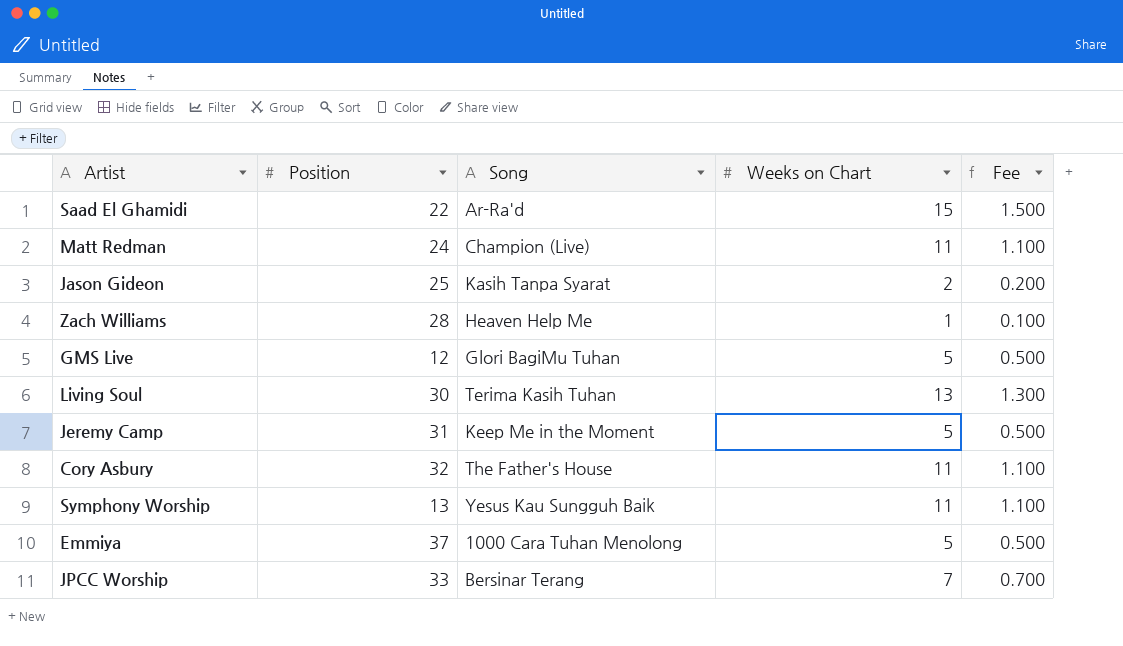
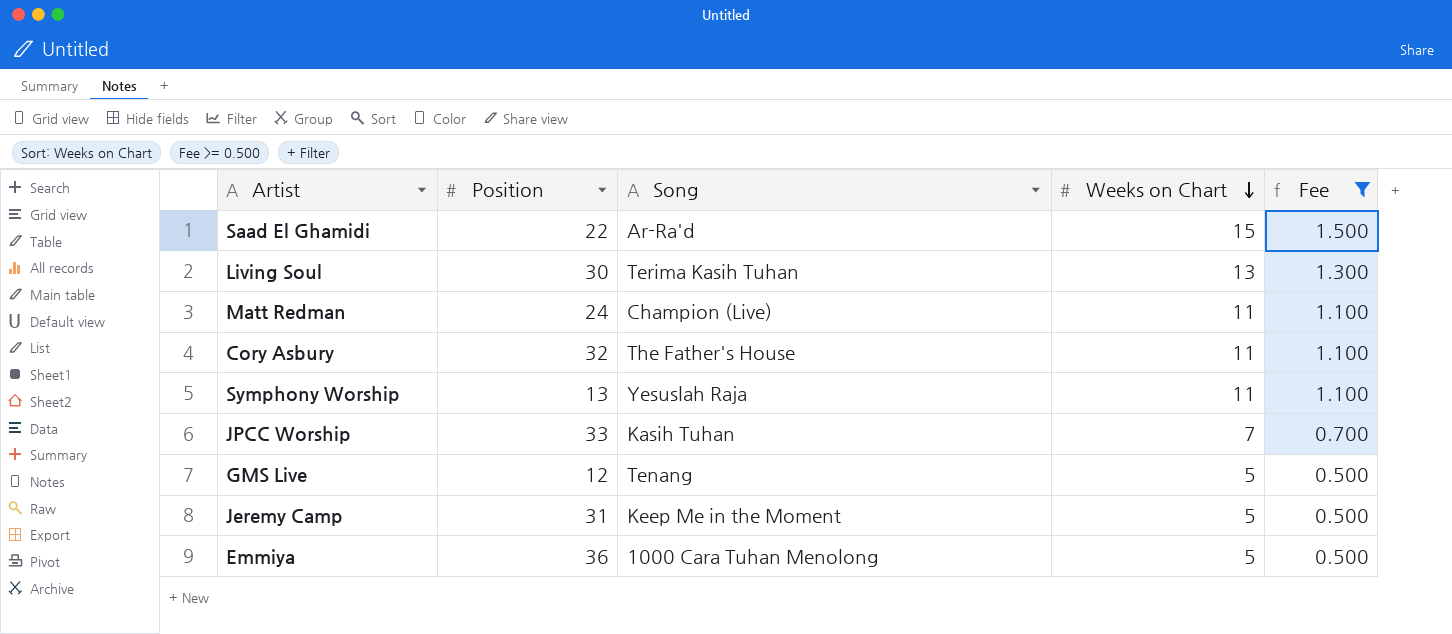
filter: none -> Fee >= 0.500
row order: none -> Weeks on Chart descending
Symphony Worship | Song: Yesus Kau Sungguh Baik -> Yesuslah Raja
JPCC Worship | Song: Bersinar Terang -> Kasih Tuhan
GMS Live | Song: Glori BagiMu Tuhan -> Tenang
Emmiya | Position: 37 -> 36

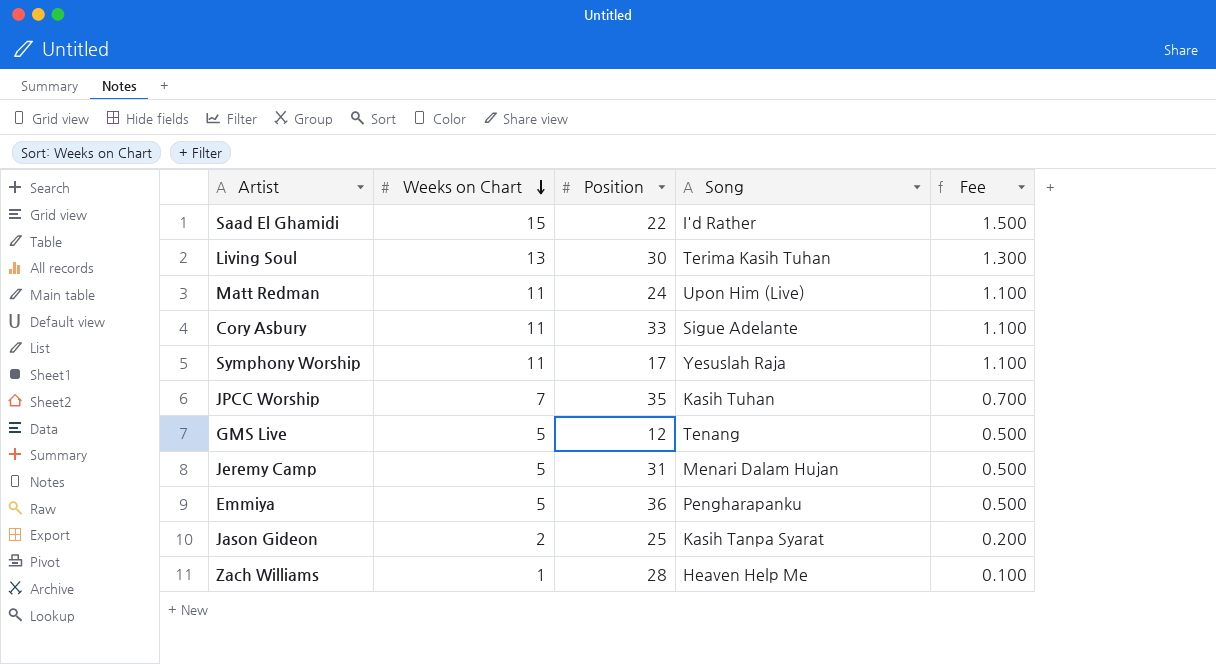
filter: Fee >= 0.500 -> none
column Weeks on Chart | position: 4 -> 2
Saad El Ghamidi | Song: Ar-Ra'd -> I'd Rather
Matt Redman | Song: Champion (Live) -> Upon Him (Live)
Cory Asbury | Position: 32 -> 33
Cory Asbury | Song: The Father's House -> Sigue Adelante
Symphony Worship | Position: 13 -> 17
JPCC Worship | Position: 33 -> 35
Jeremy Camp | Song: Keep Me in the Moment -> Menari Dalam Hujan
Emmiya | Song: 1000 Cara Tuhan Menolong -> Pengharapanku

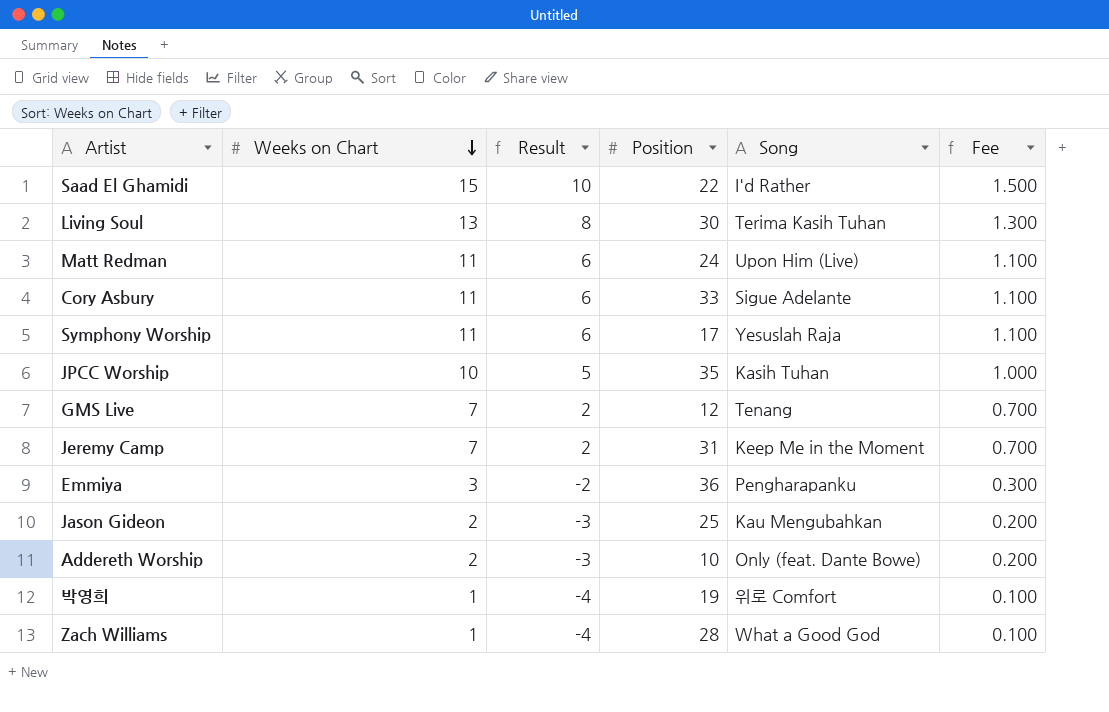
column Result | formula: none -> [Weeks on Chart] - 5
JPCC Worship | Weeks on Chart: 7 -> 10
JPCC Worship | Fee: 0.700 -> 1.000
GMS Live | Weeks on Chart: 5 -> 7
GMS Live | Fee: 0.500 -> 0.700
Jeremy Camp | Weeks on Chart: 5 -> 7
Jeremy Camp | Song: Menari Dalam Hujan -> Keep Me in the Moment
Jeremy Camp | Fee: 0.500 -> 0.700
Emmiya | Weeks on Chart: 5 -> 3
Emmiya | Fee: 0.500 -> 0.300
Jason Gideon | Song: Kasih Tanpa Syarat -> Kau Mengubahkan
row Addereth Worship: none -> 2 | -3 | 10 | Only (feat. Dante Bowe) | 0.200
row 박영희: none -> 1 | -4 | 19 | 위로 Comfort | 0.100
Zach Williams | Song: Heaven Help Me -> What a Good God

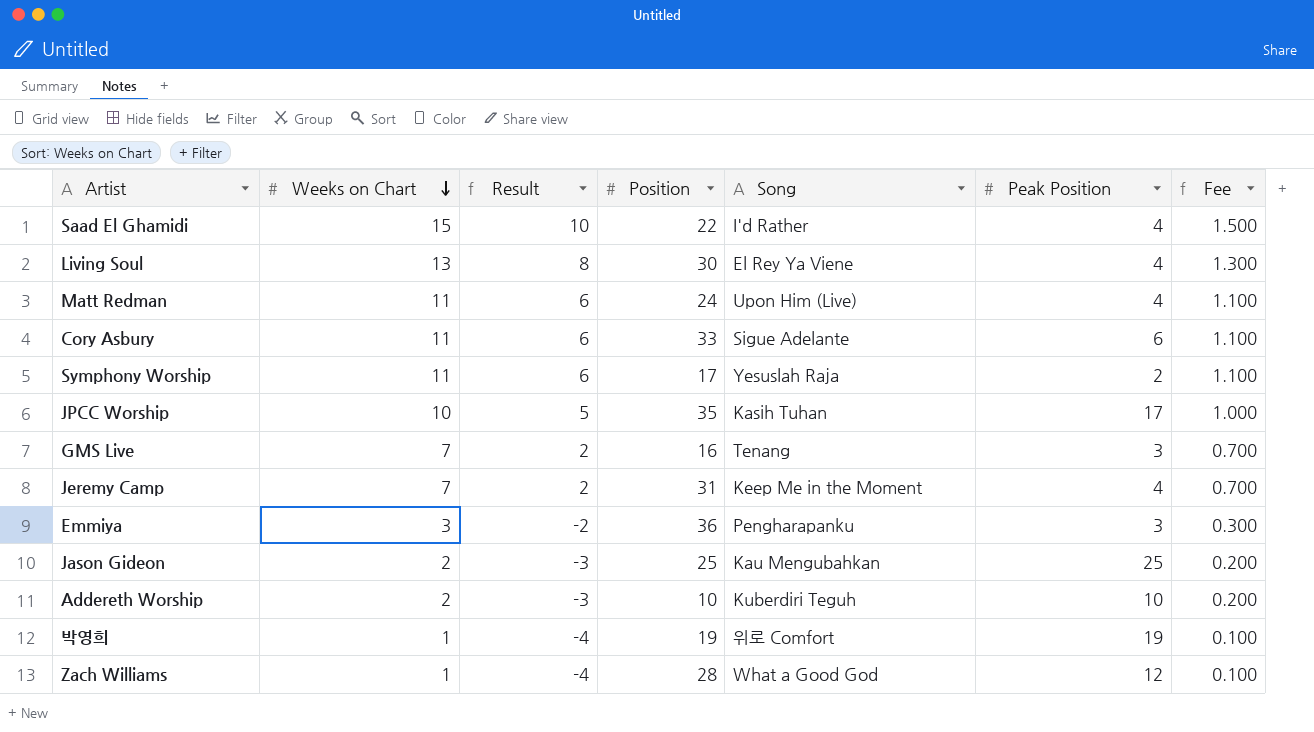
column Peak Position | position: none -> 6
Living Soul | Song: Terima Kasih Tuhan -> El Rey Ya Viene
GMS Live | Position: 12 -> 16
Addereth Worship | Song: Only (feat. Dante Bowe) -> Kuberdiri Teguh

